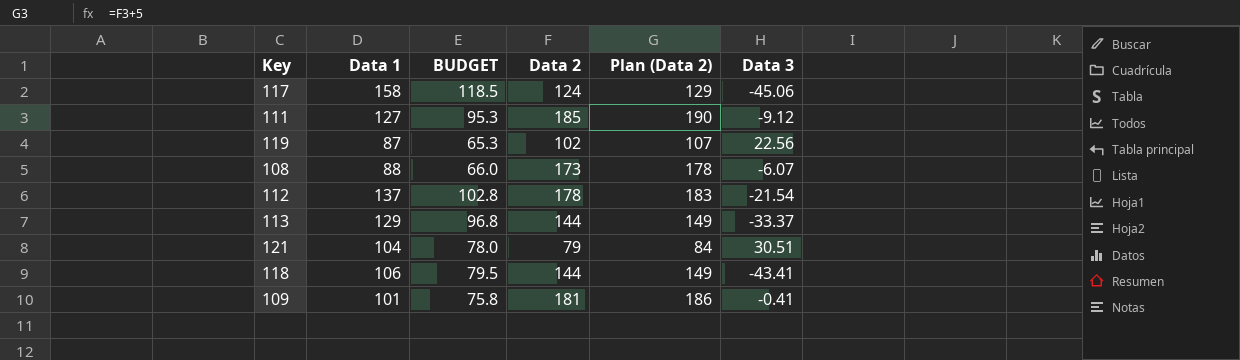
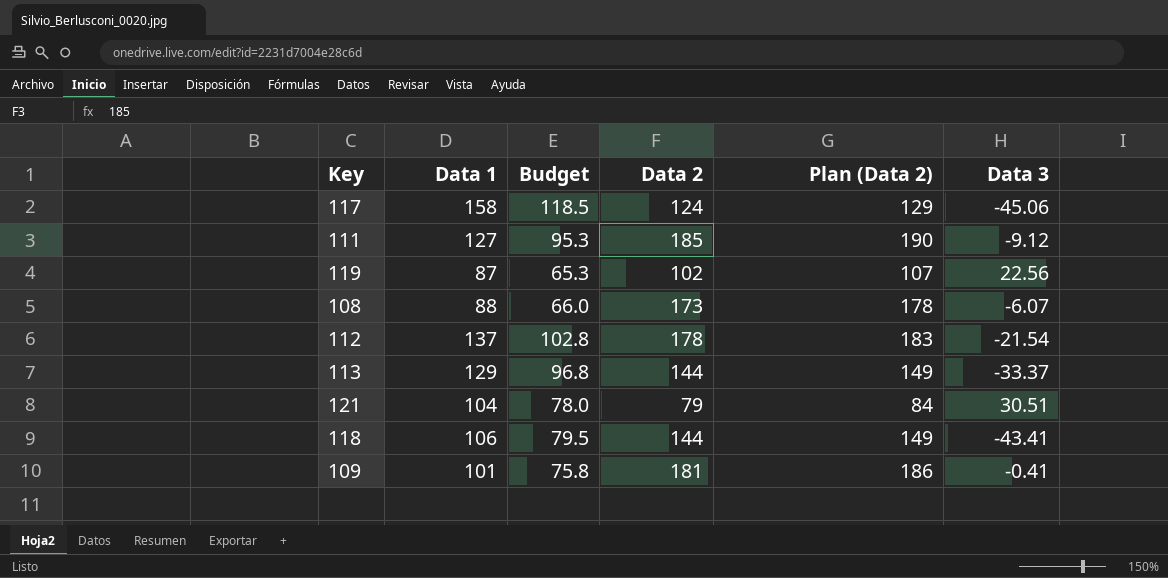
column name: BUDGET -> Budget

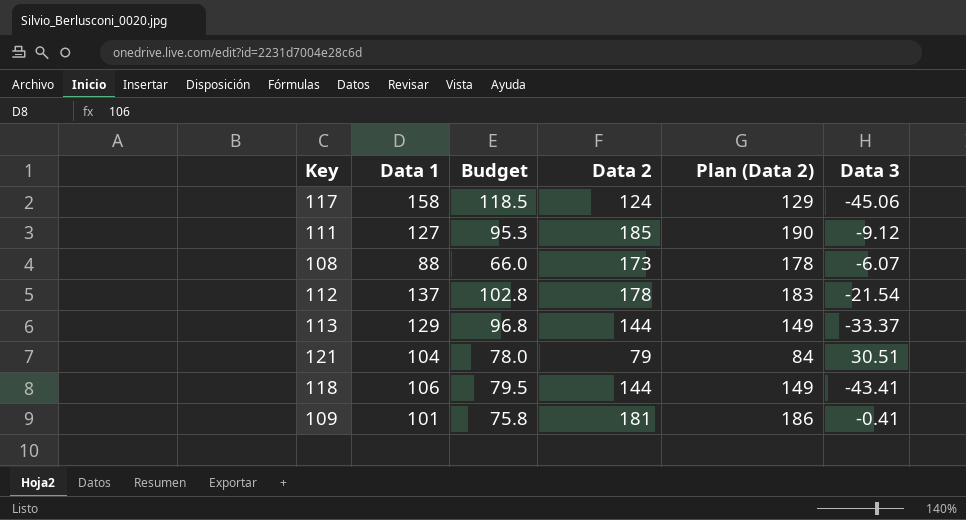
row 119: 87 | 65.3 | 102 | 107 | 22.56 -> none

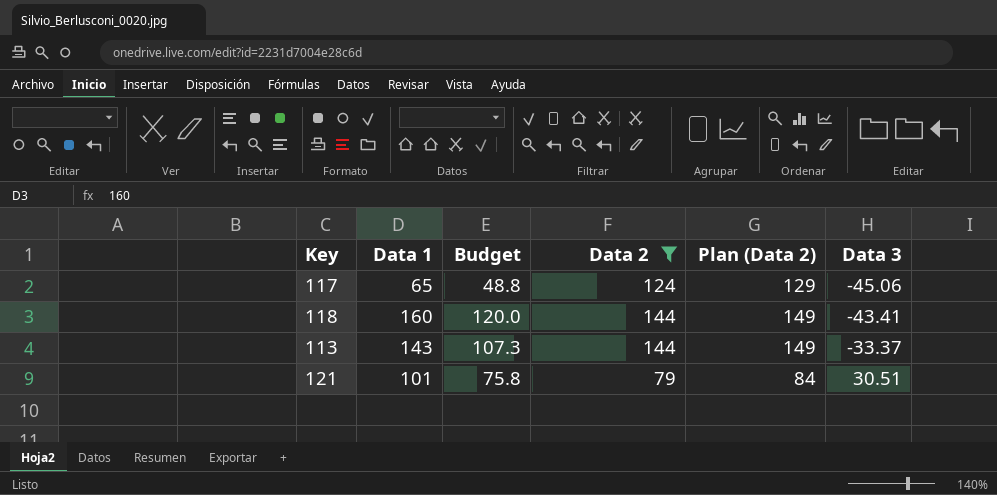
filter: none -> Data 2 <= 144
row order: none -> Data 3 ascending
117 | Data 1: 158 -> 65
117 | Budget: 118.5 -> 48.8
118 | Data 1: 106 -> 160
118 | Budget: 79.5 -> 120.0
113 | Data 1: 129 -> 143
113 | Budget: 96.8 -> 107.3
121 | Data 1: 104 -> 101
121 | Budget: 78.0 -> 75.8

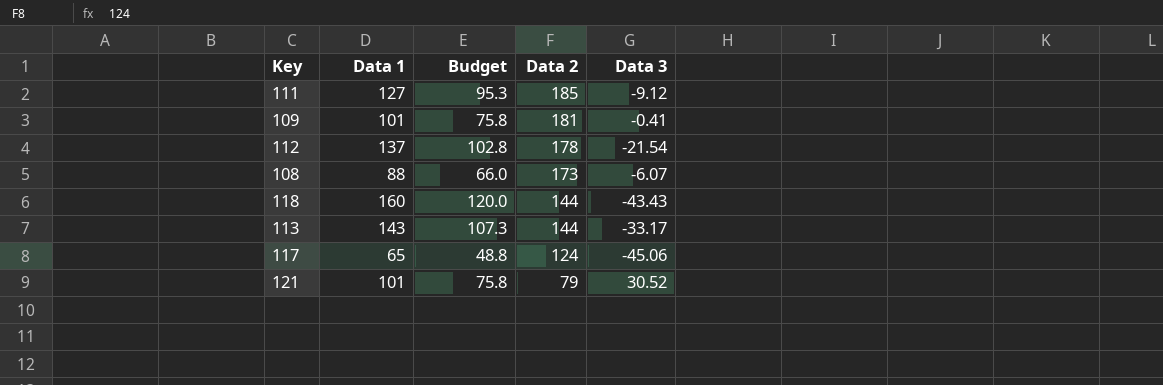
filter: Data 2 <= 144 -> none
row order: Data 3 ascending -> Data 2 descending
column Plan (Data 2) | formula: [Data 2] + 5 -> none
118 | Data 3: -43.41 -> -43.43
113 | Data 3: -33.37 -> -33.17
121 | Data 3: 30.51 -> 30.52

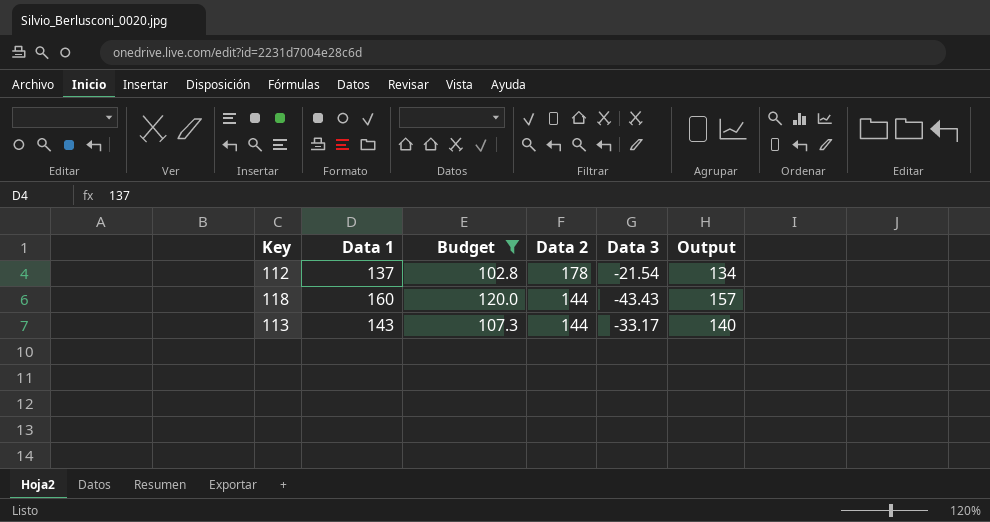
filter: none -> Budget >= 102.8
column Output | formula: none -> [Data 1] - 3

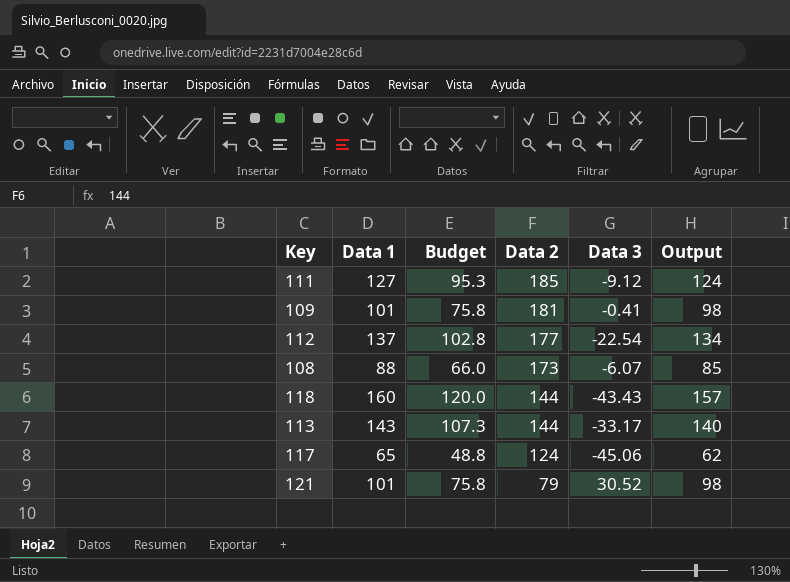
filter: Budget >= 102.8 -> none
112 | Data 2: 178 -> 177
112 | Data 3: -21.54 -> -22.54

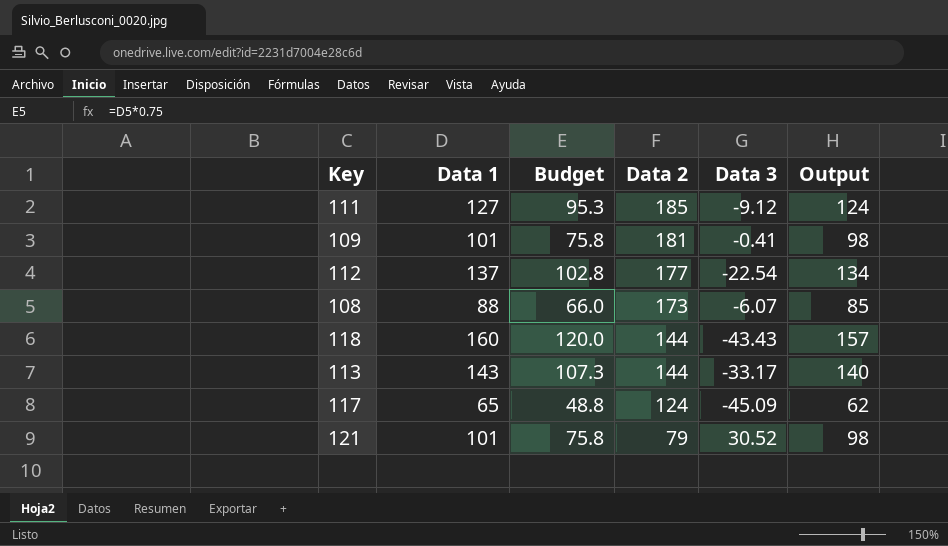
117 | Data 3: -45.06 -> -45.09

